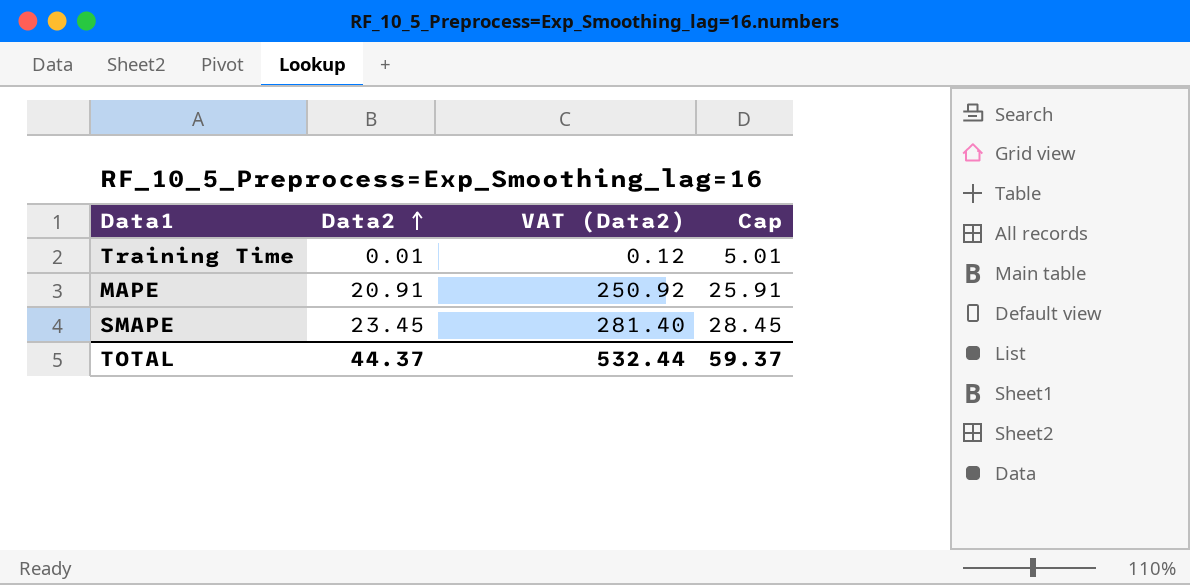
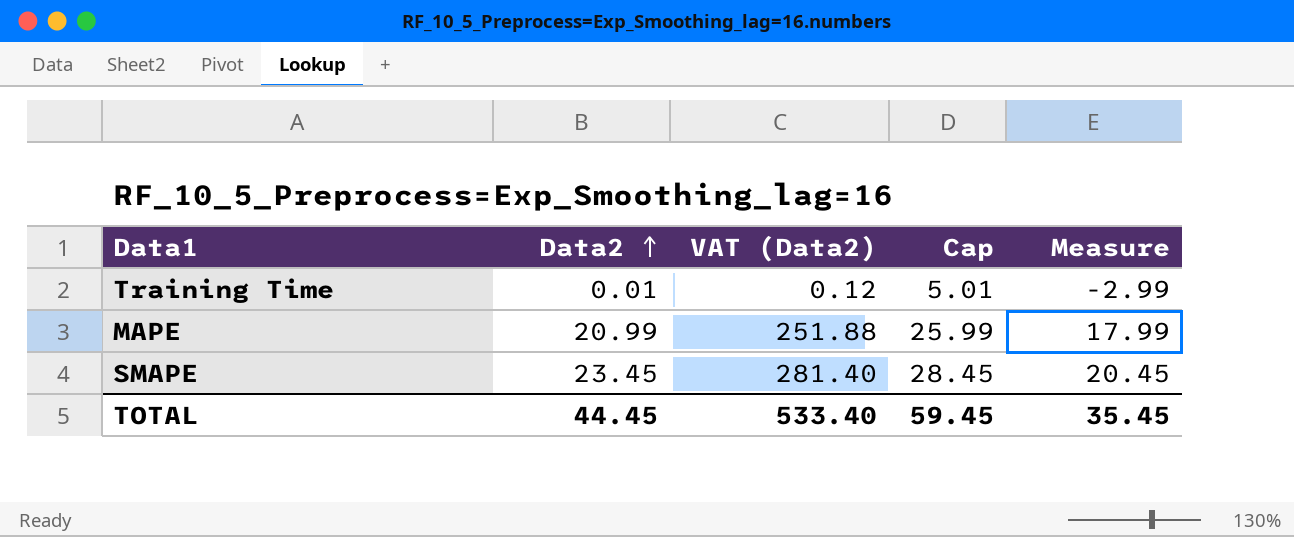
column Measure | formula: none -> [Data2] - 3
MAPE | Data2: 20.91 -> 20.99
MAPE | VAT (Data2): 250.92 -> 251.88
MAPE | Cap: 25.91 -> 25.99
TOTAL | Data2: 44.37 -> 44.45
TOTAL | VAT (Data2): 532.44 -> 533.40
TOTAL | Cap: 59.37 -> 59.45

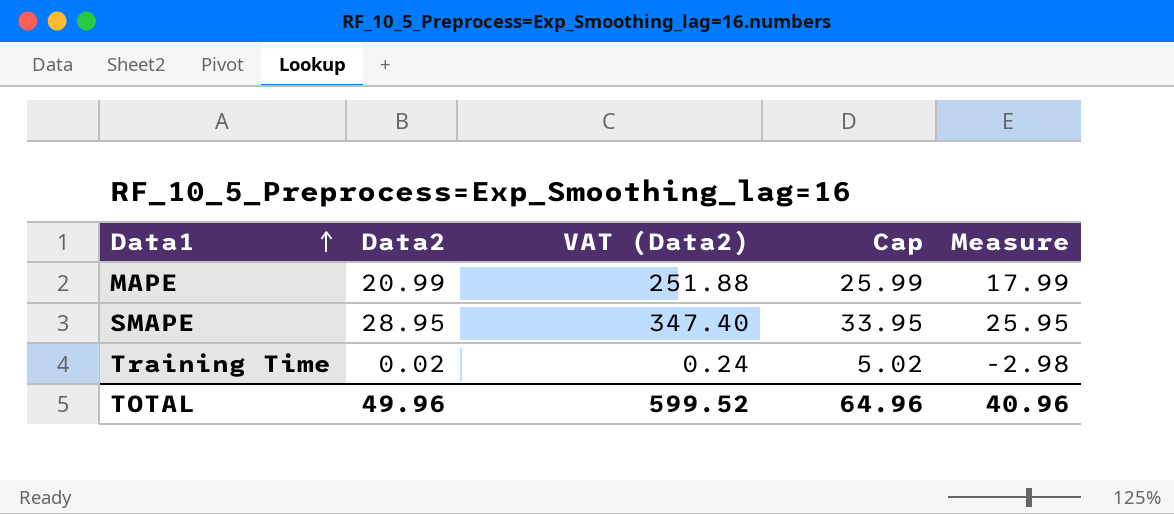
row order: Data2 ascending -> Data1 ascending
SMAPE | Data2: 23.45 -> 28.95
SMAPE | VAT (Data2): 281.40 -> 347.40
SMAPE | Cap: 28.45 -> 33.95
SMAPE | Measure: 20.45 -> 25.95
Training Time | Data2: 0.01 -> 0.02
Training Time | VAT (Data2): 0.12 -> 0.24
Training Time | Cap: 5.01 -> 5.02
Training Time | Measure: -2.99 -> -2.98
TOTAL | Data2: 44.45 -> 49.96
TOTAL | VAT (Data2): 533.40 -> 599.52
TOTAL | Cap: 59.45 -> 64.96
TOTAL | Measure: 35.45 -> 40.96

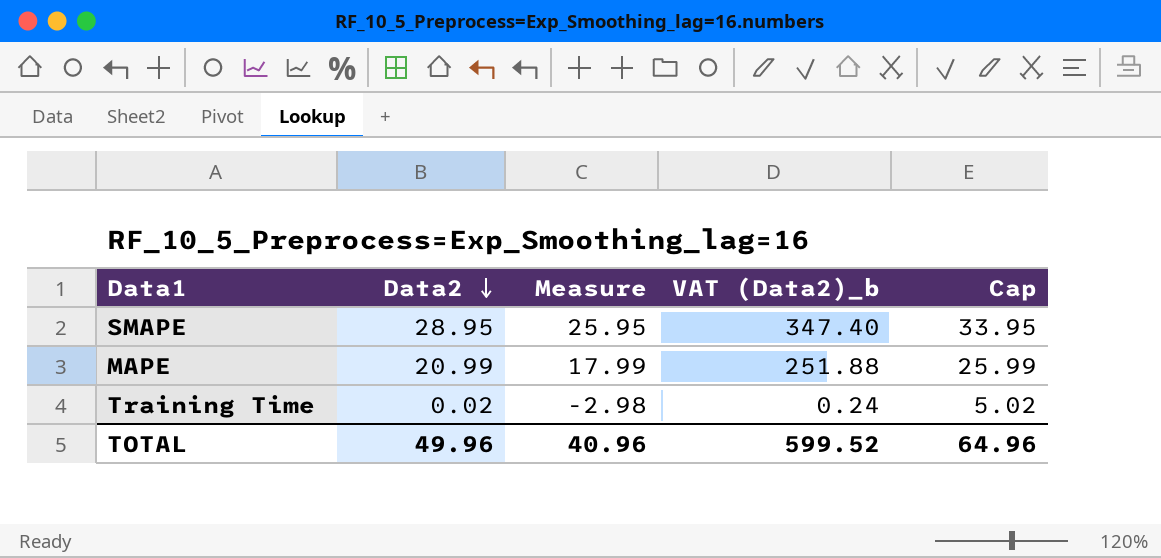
row order: Data1 ascending -> Data2 descending
column Measure | position: 5 -> 3
column name: VAT (Data2) -> VAT (Data2)_b

